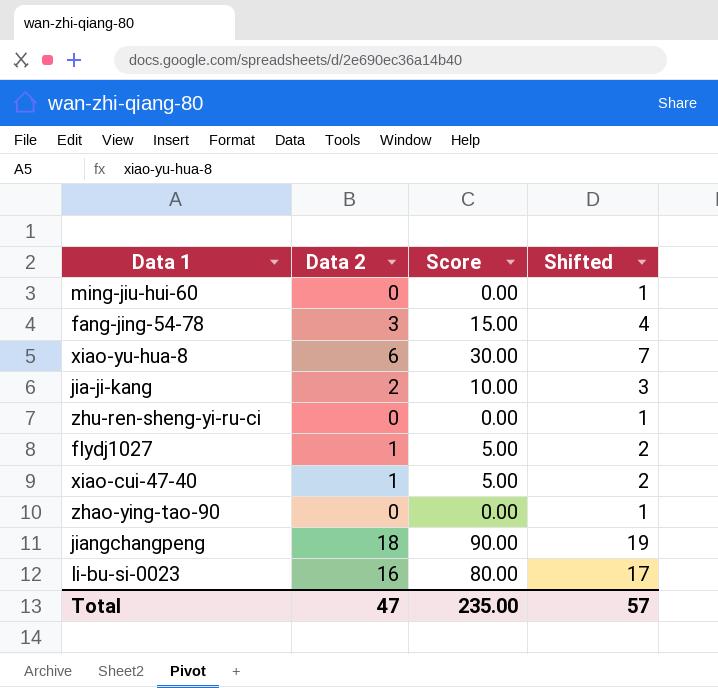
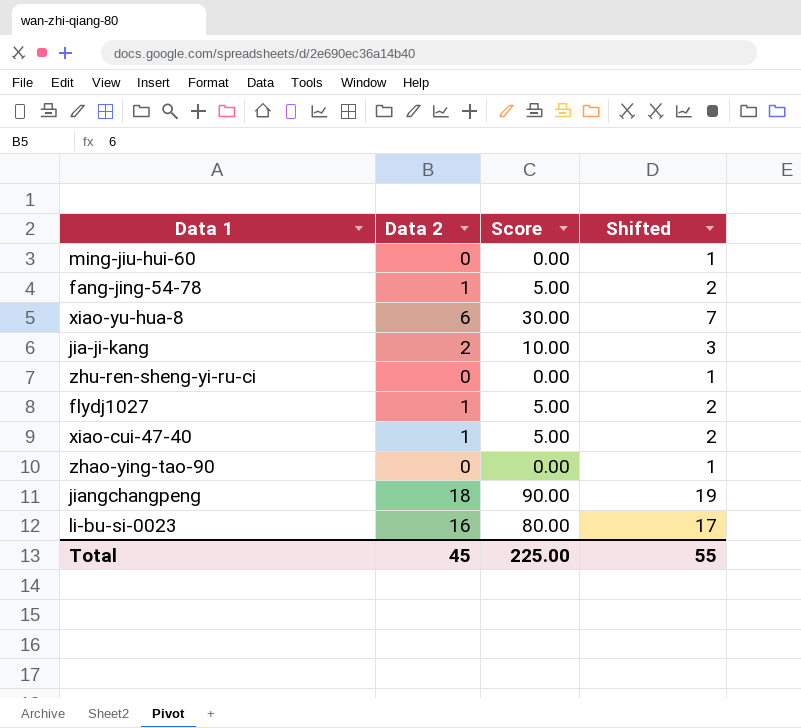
fang-jing-54-78 | Data 2: 3 -> 1
fang-jing-54-78 | Score: 15.00 -> 5.00
fang-jing-54-78 | Shifted: 4 -> 2
Total | Data 2: 47 -> 45
Total | Score: 235.00 -> 225.00
Total | Shifted: 57 -> 55

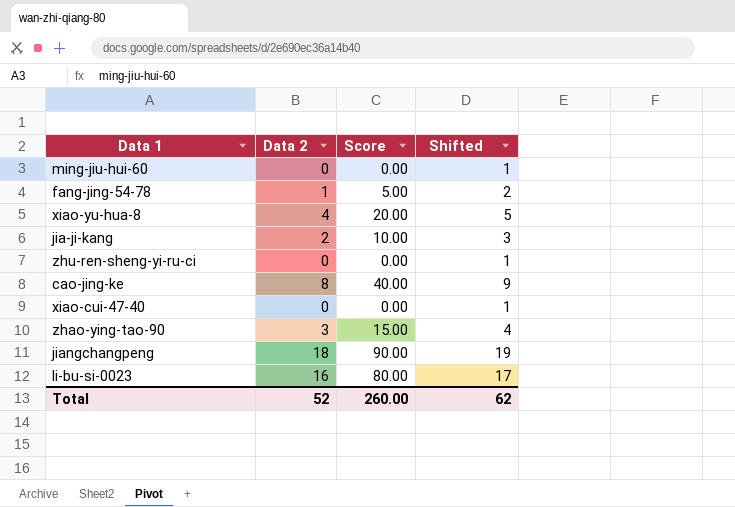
row flydj1027: 1 | 5.00 | 2 -> none
xiao-yu-hua-8 | Data 2: 6 -> 4
xiao-yu-hua-8 | Score: 30.00 -> 20.00
xiao-yu-hua-8 | Shifted: 7 -> 5
row cao-jing-ke: none -> 8 | 40.00 | 9
xiao-cui-47-40 | Data 2: 1 -> 0
xiao-cui-47-40 | Score: 5.00 -> 0.00
xiao-cui-47-40 | Shifted: 2 -> 1
zhao-ying-tao-90 | Data 2: 0 -> 3
zhao-ying-tao-90 | Score: 0.00 -> 15.00
zhao-ying-tao-90 | Shifted: 1 -> 4
Total | Data 2: 45 -> 52
Total | Score: 225.00 -> 260.00
Total | Shifted: 55 -> 62

